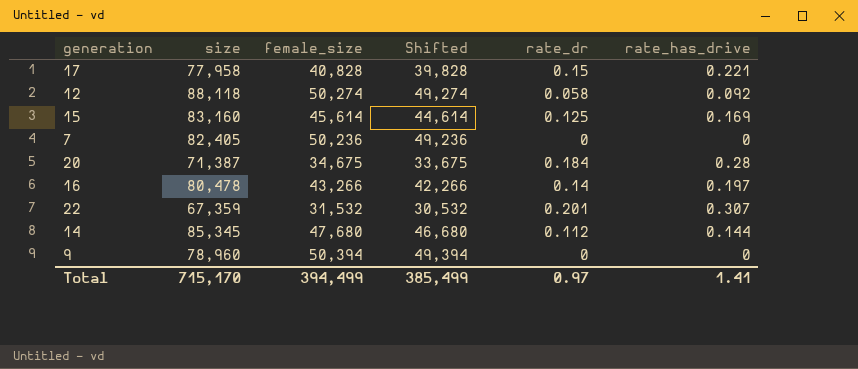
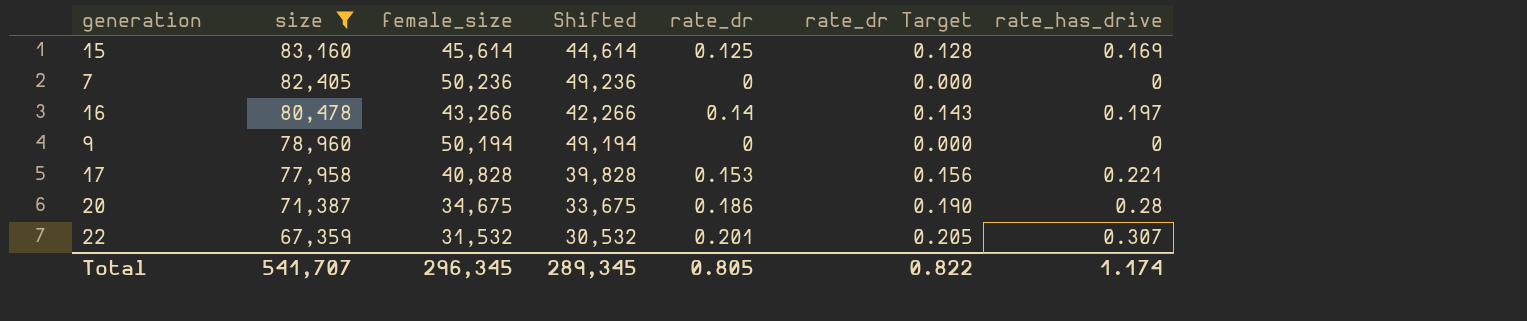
filter: none -> size <= 83,160
row order: none -> size descending
column rate_dr Target | formula: none -> [rate_dr] * 1.02
9 | female_size: 50,394 -> 50,194
9 | Shifted: 49,394 -> 49,194
17 | rate_dr: 0.15 -> 0.153
20 | rate_dr: 0.184 -> 0.186
Total | size: 715,170 -> 541,707
Total | female_size: 394,499 -> 296,345
Total | Shifted: 385,499 -> 289,345
Total | rate_dr: 0.97 -> 0.805
Total | rate_has_drive: 1.41 -> 1.174

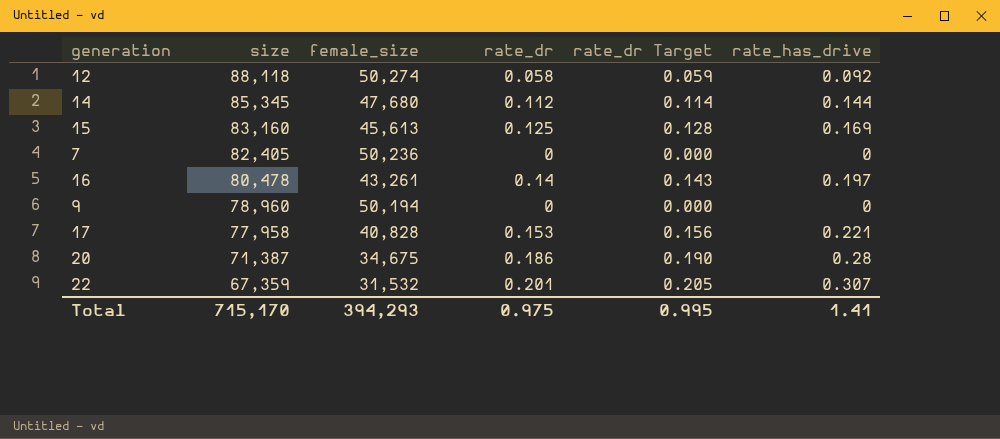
filter: size <= 83,160 -> none
column Shifted | formula: [female_size] - 1000 -> none
15 | female_size: 45,614 -> 45,613
16 | female_size: 43,266 -> 43,261
Total | size: 541,707 -> 715,170
Total | female_size: 296,345 -> 394,293
Total | rate_dr: 0.805 -> 0.975
Total | rate_dr Target: 0.822 -> 0.995
Total | rate_has_drive: 1.174 -> 1.41

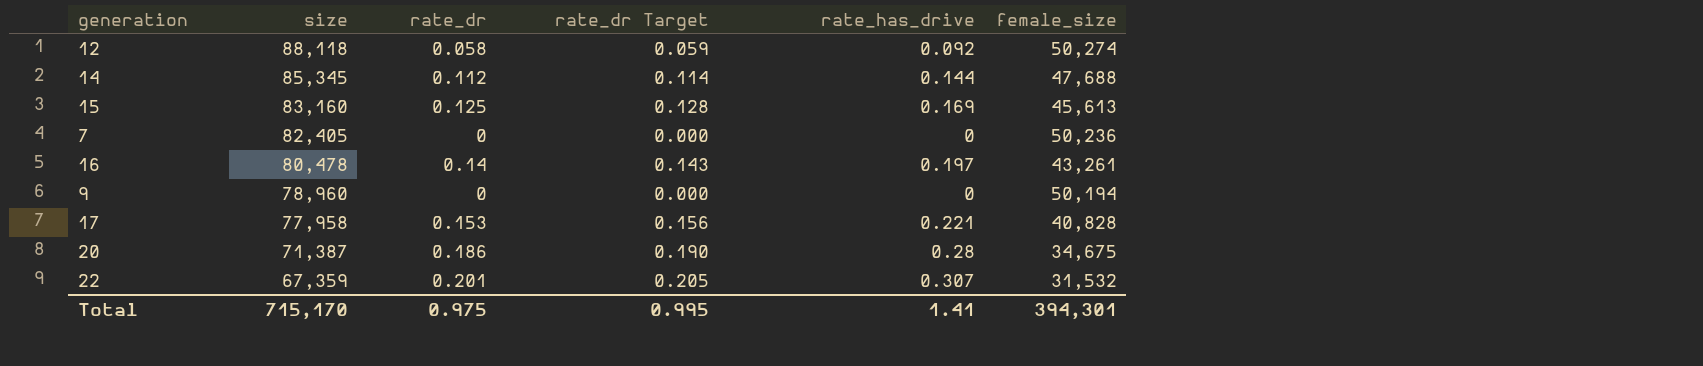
column female_size | position: 3 -> 6
14 | female_size: 47,680 -> 47,688
Total | female_size: 394,293 -> 394,301

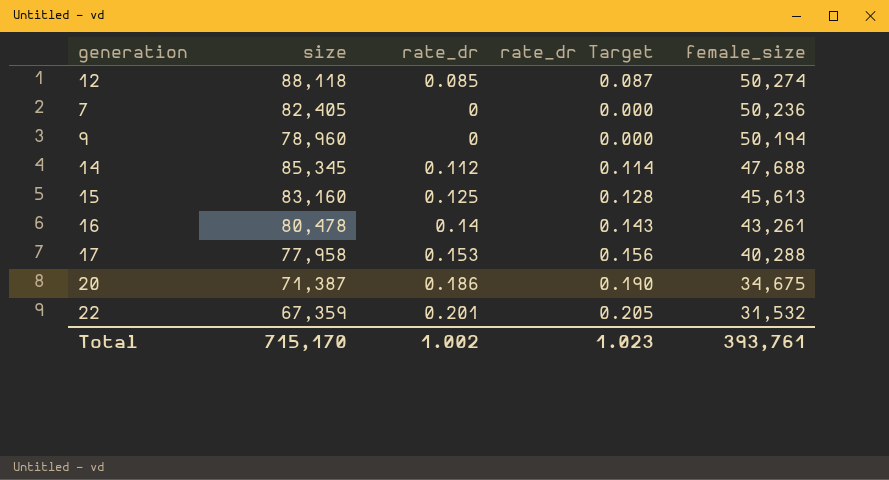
row order: size descending -> female_size descending
column rate_has_drive | position: 5 -> none
12 | rate_dr: 0.058 -> 0.085
12 | rate_dr Target: 0.059 -> 0.087
17 | female_size: 40,828 -> 40,288
Total | rate_dr: 0.975 -> 1.002
Total | rate_dr Target: 0.995 -> 1.023
Total | female_size: 394,301 -> 393,761

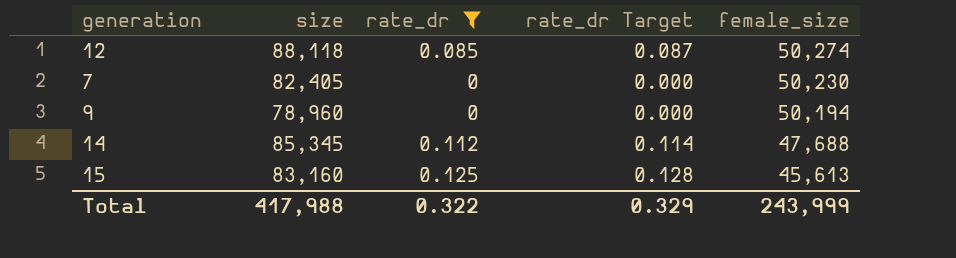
filter: none -> rate_dr <= 0.125
7 | female_size: 50,236 -> 50,230
Total | size: 715,170 -> 417,988
Total | rate_dr: 1.002 -> 0.322
Total | rate_dr Target: 1.023 -> 0.329
Total | female_size: 393,761 -> 243,999

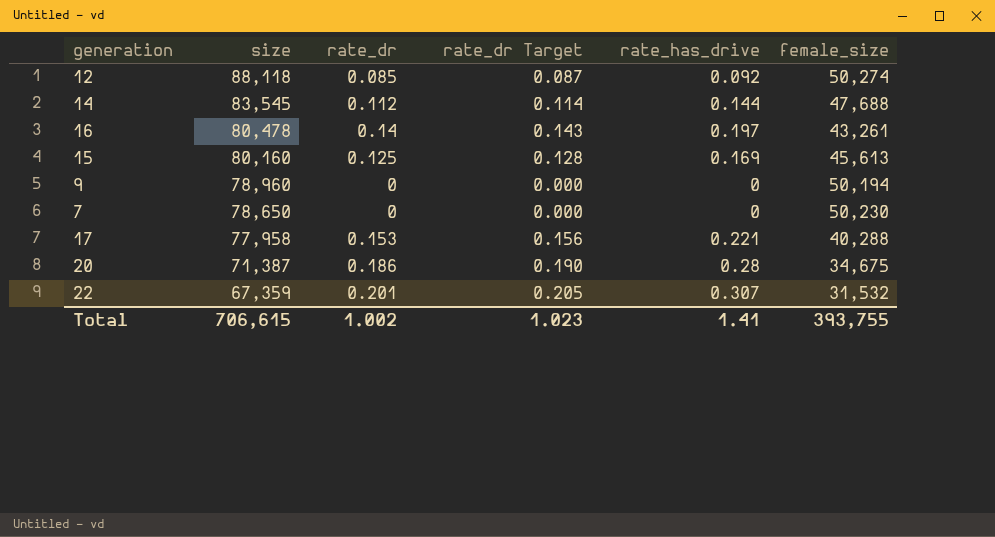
filter: rate_dr <= 0.125 -> none
row order: female_size descending -> size descending
column rate_has_drive | position: none -> 5
14 | size: 85,345 -> 83,545
15 | size: 83,160 -> 80,160
7 | size: 82,405 -> 78,650
Total | size: 417,988 -> 706,615
Total | rate_dr: 0.322 -> 1.002
Total | rate_dr Target: 0.329 -> 1.023
Total | female_size: 243,999 -> 393,755

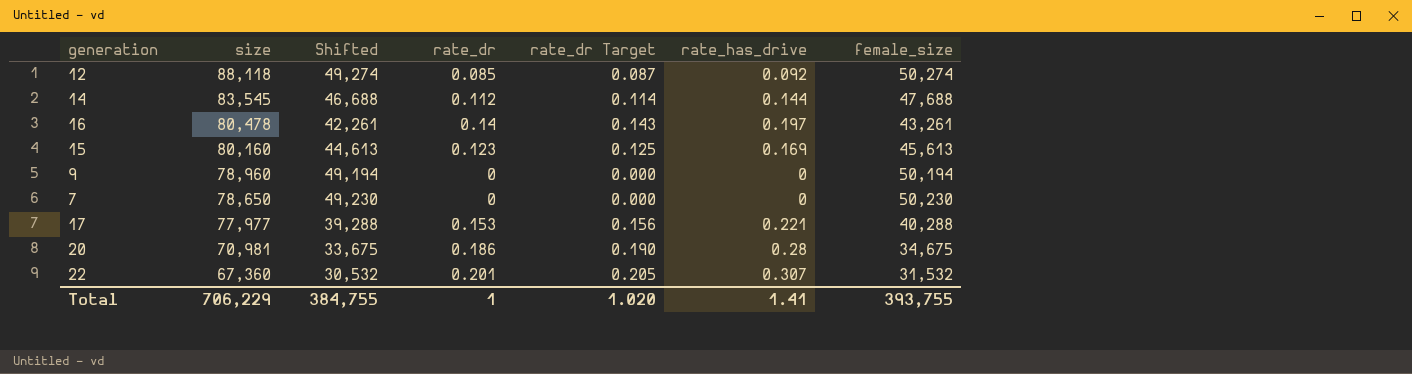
column Shifted | formula: none -> [female_size] - 1000
15 | rate_dr: 0.125 -> 0.123
15 | rate_dr Target: 0.128 -> 0.125
17 | size: 77,958 -> 77,977
20 | size: 71,387 -> 70,981
22 | size: 67,359 -> 67,360
Total | size: 706,615 -> 706,229
Total | rate_dr: 1.002 -> 1
Total | rate_dr Target: 1.023 -> 1.020

